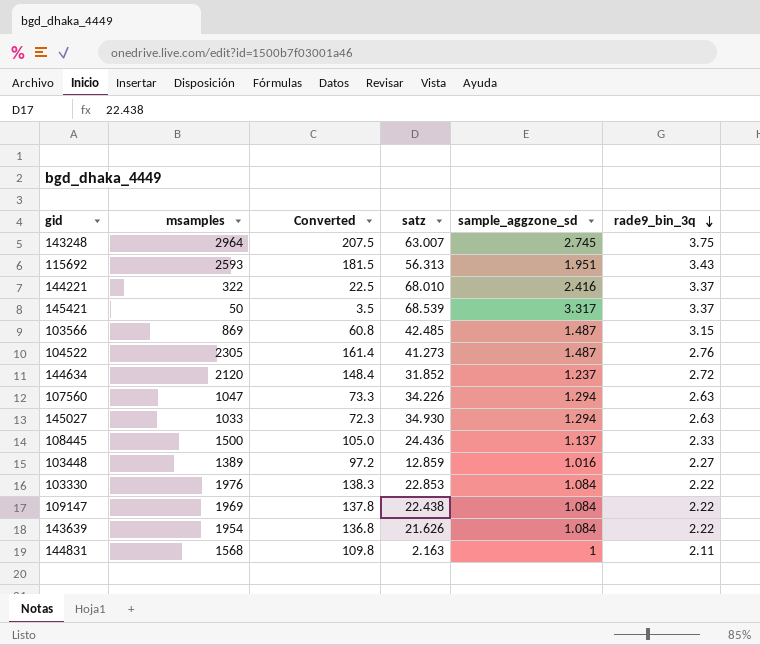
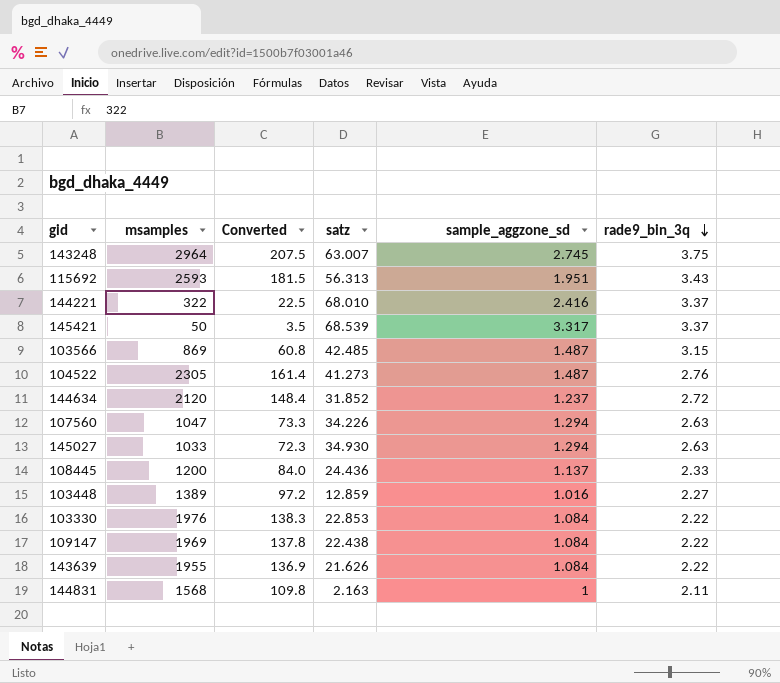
108445 | msamples: 1500 -> 1200
108445 | Converted: 105.0 -> 84.0
143639 | msamples: 1954 -> 1955
143639 | Converted: 136.8 -> 136.9

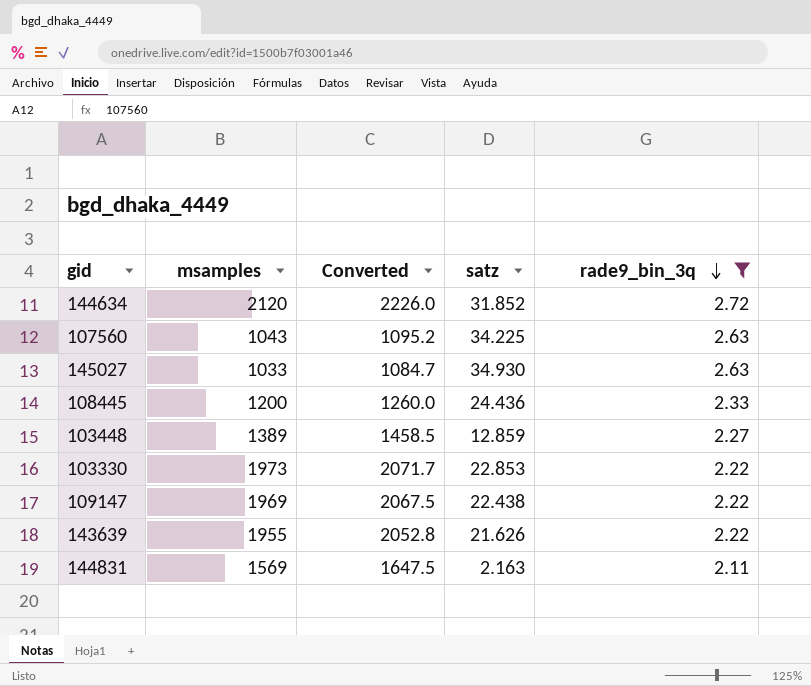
filter: none -> rade9_bin_3q <= 2.72
column sample_aggzone_sd | position: 5 -> none
column Converted | formula: [msamples] * 0.07 -> [msamples] * 1.05
107560 | msamples: 1047 -> 1043
107560 | satz: 34.226 -> 34.225
103330 | msamples: 1976 -> 1973
144831 | msamples: 1568 -> 1569

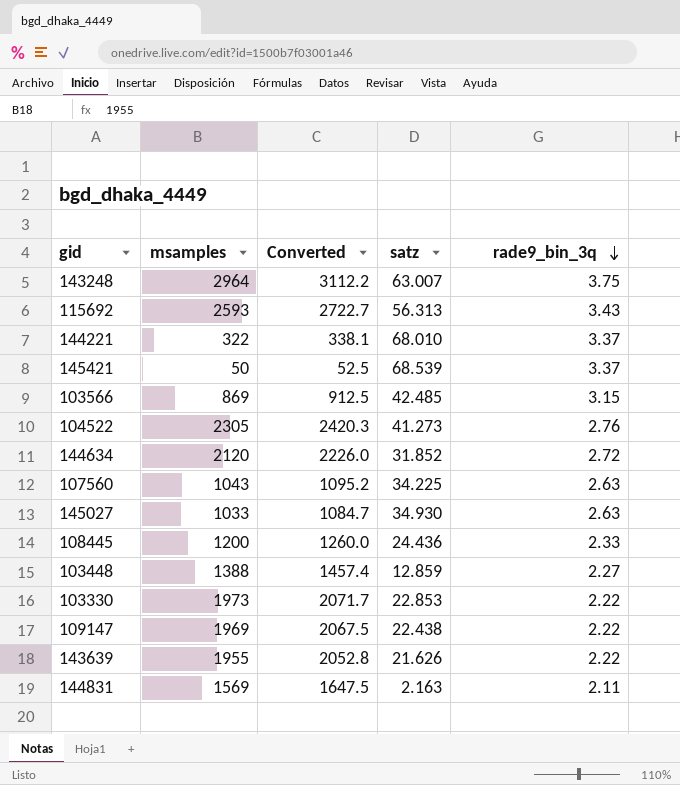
filter: rade9_bin_3q <= 2.72 -> none
103448 | msamples: 1389 -> 1388
103448 | Converted: 1458.5 -> 1457.4

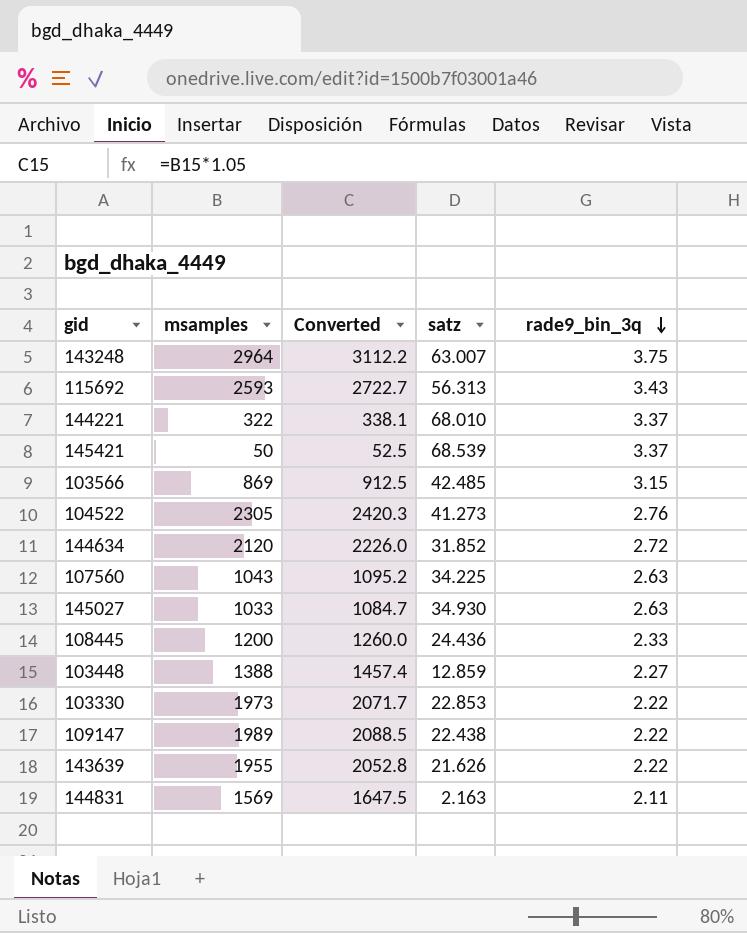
109147 | msamples: 1969 -> 1989
109147 | Converted: 2067.5 -> 2088.5

